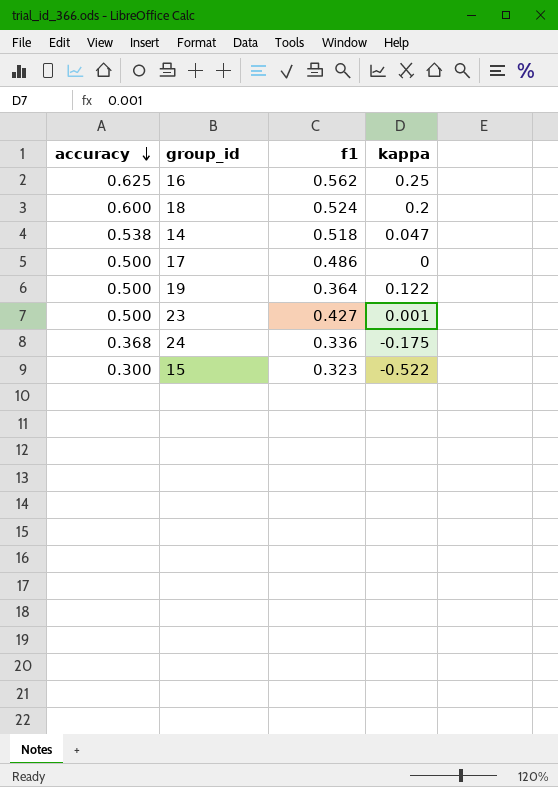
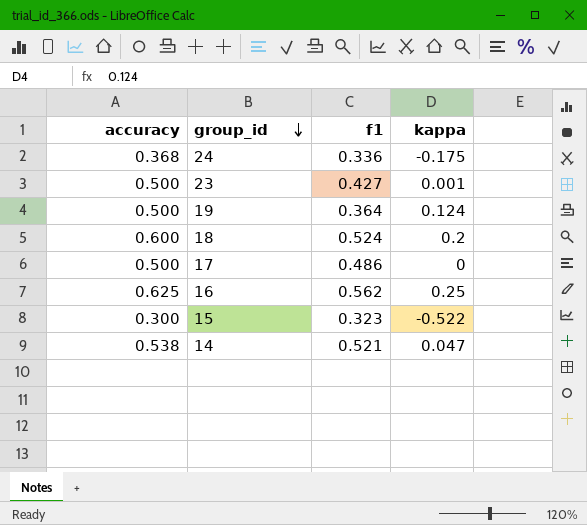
row order: accuracy descending -> group_id descending
19 | kappa: 0.122 -> 0.124
14 | f1: 0.518 -> 0.521

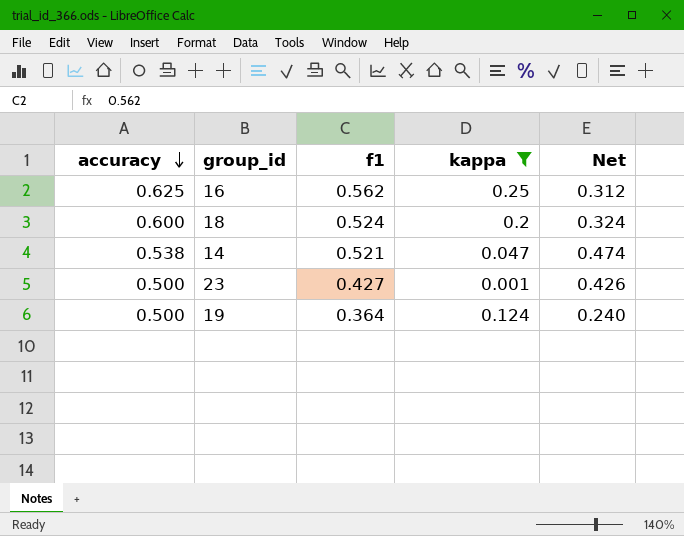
filter: none -> kappa >= 0.001
row order: group_id descending -> accuracy descending
column Net | formula: none -> [f1] - [kappa]

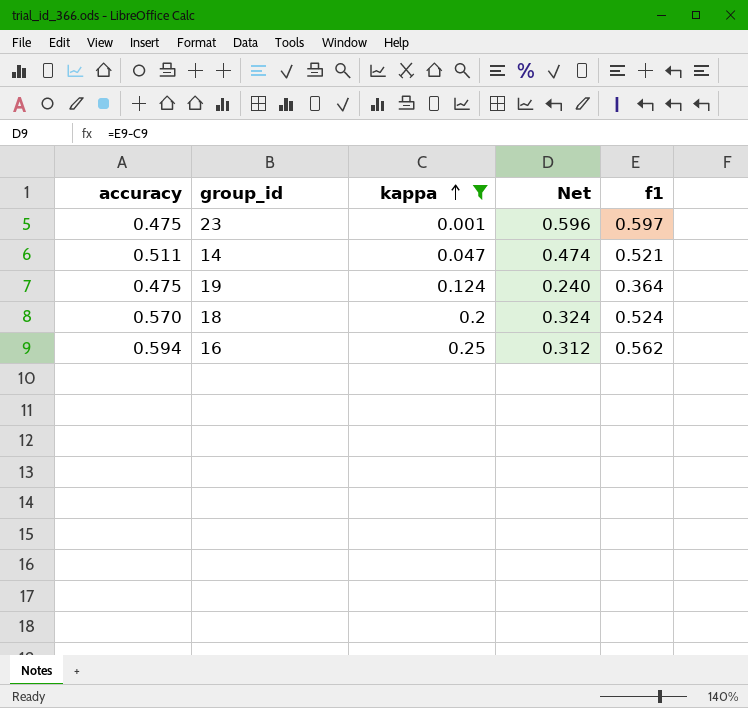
row order: accuracy descending -> kappa ascending
column f1 | position: 3 -> 5
23 | accuracy: 0.500 -> 0.475
23 | Net: 0.426 -> 0.596
23 | f1: 0.427 -> 0.597
14 | accuracy: 0.538 -> 0.511
19 | accuracy: 0.500 -> 0.475
18 | accuracy: 0.600 -> 0.570
16 | accuracy: 0.625 -> 0.594

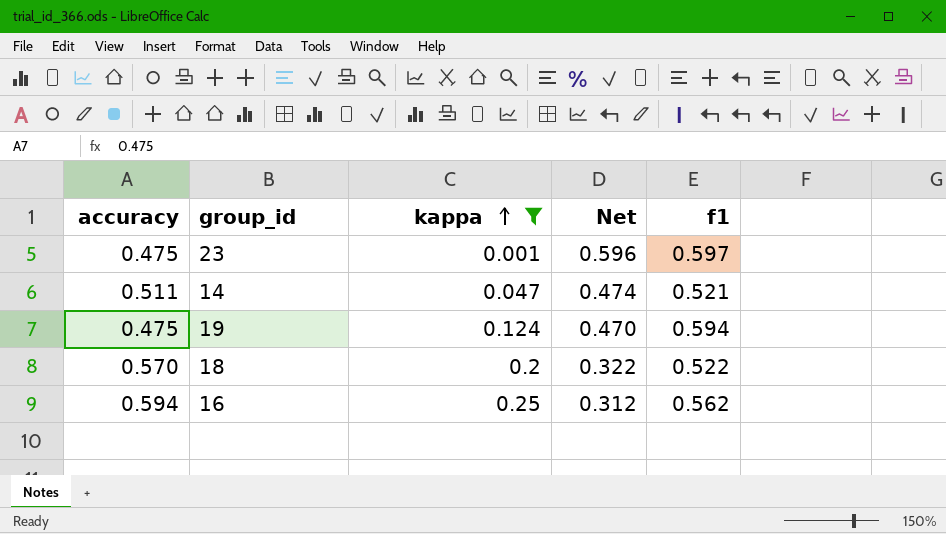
19 | Net: 0.240 -> 0.470
19 | f1: 0.364 -> 0.594
18 | Net: 0.324 -> 0.322
18 | f1: 0.524 -> 0.522

